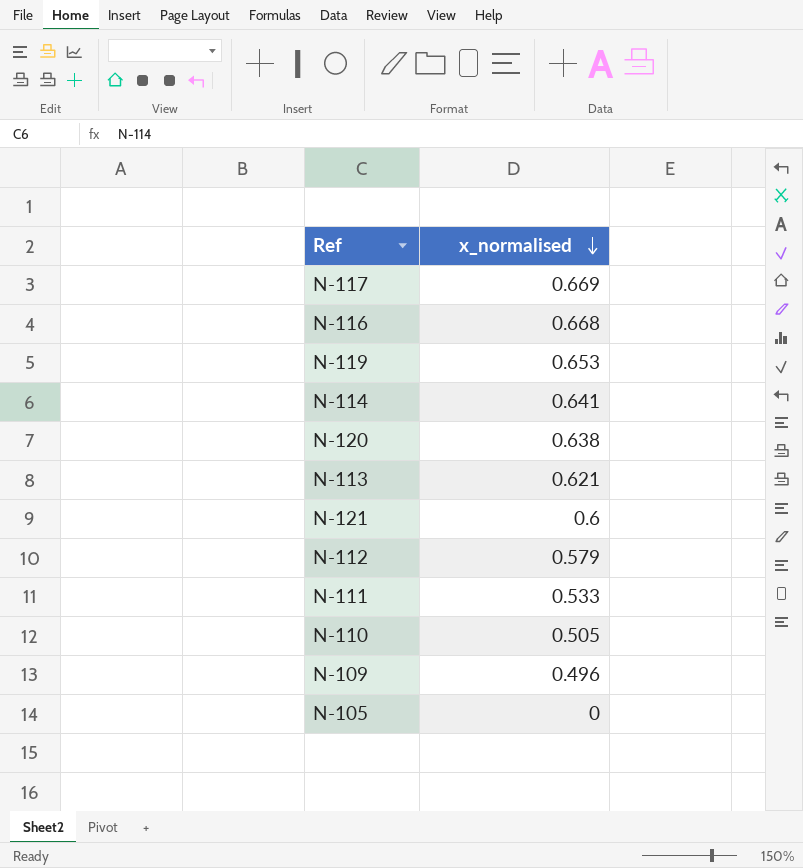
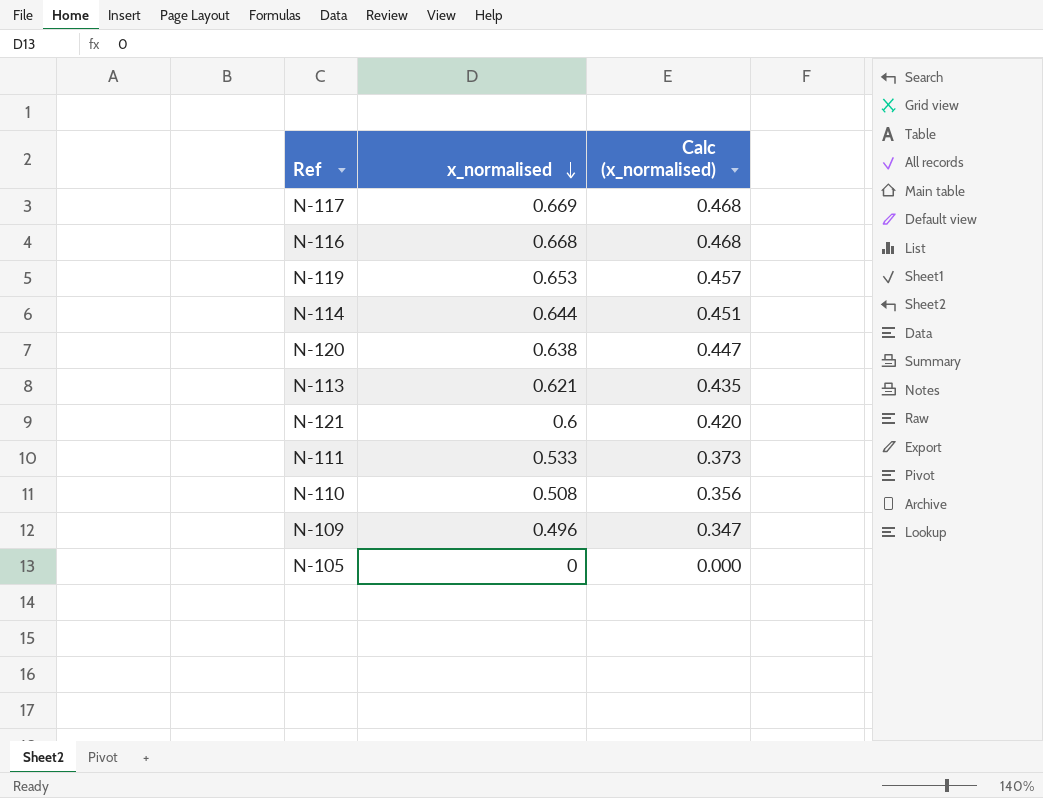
column Calc (x_normalised) | formula: none -> [x_normalised] * 0.7
row N-112: 0.579 -> none
N-114 | x_normalised: 0.641 -> 0.644
N-110 | x_normalised: 0.505 -> 0.508

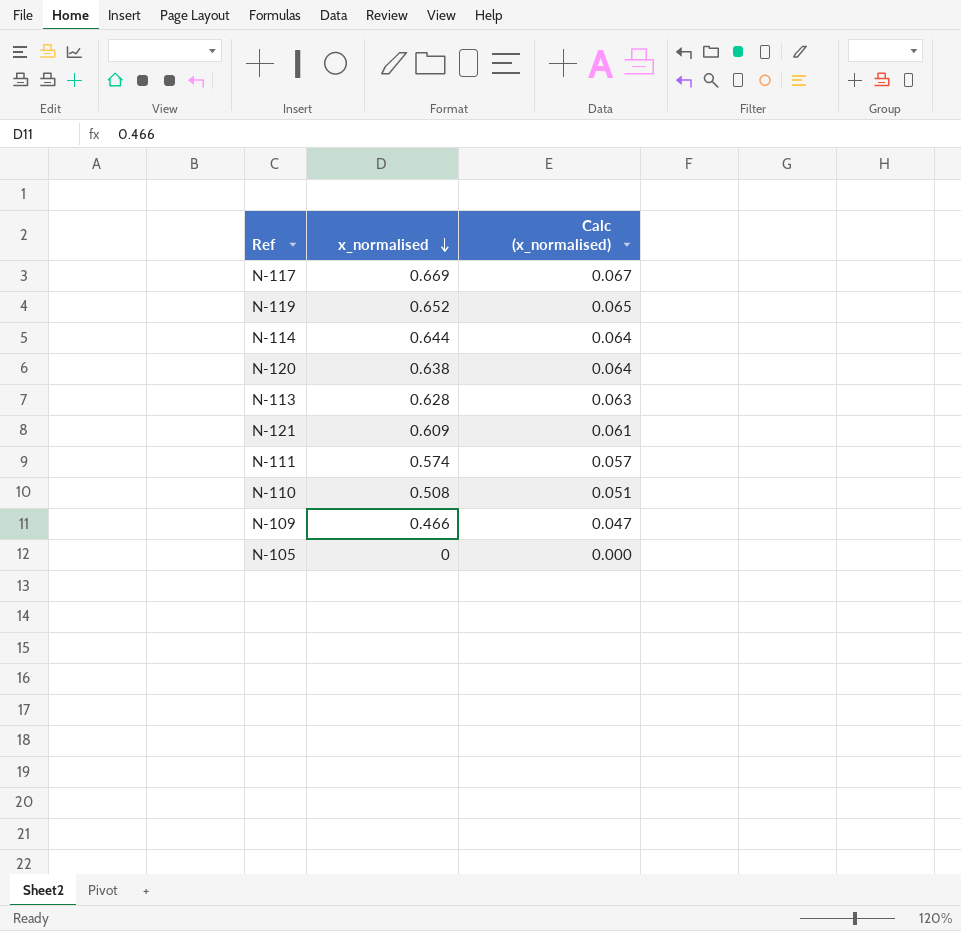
column Calc (x_normalised) | formula: [x_normalised] * 0.7 -> [x_normalised] * 0.1
row N-116: 0.668 | 0.468 -> none
N-119 | x_normalised: 0.653 -> 0.652
N-113 | x_normalised: 0.621 -> 0.628
N-121 | x_normalised: 0.6 -> 0.609
N-111 | x_normalised: 0.533 -> 0.574
N-109 | x_normalised: 0.496 -> 0.466

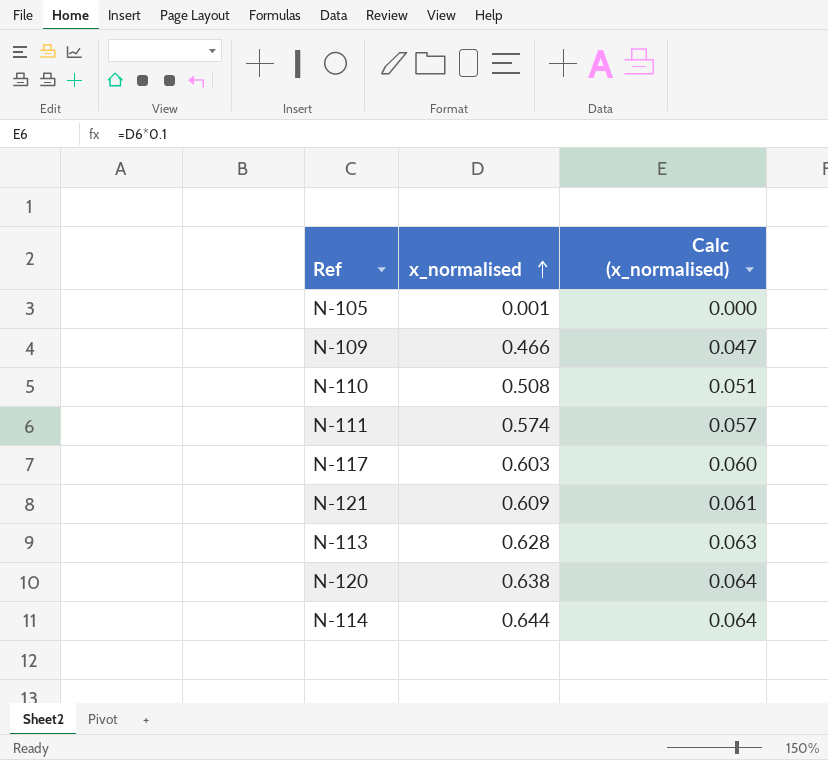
row order: x_normalised descending -> x_normalised ascending
row N-119: 0.652 | 0.065 -> none
N-105 | x_normalised: 0 -> 0.001
N-117 | x_normalised: 0.669 -> 0.603
N-117 | Calc (x_normalised): 0.067 -> 0.060

